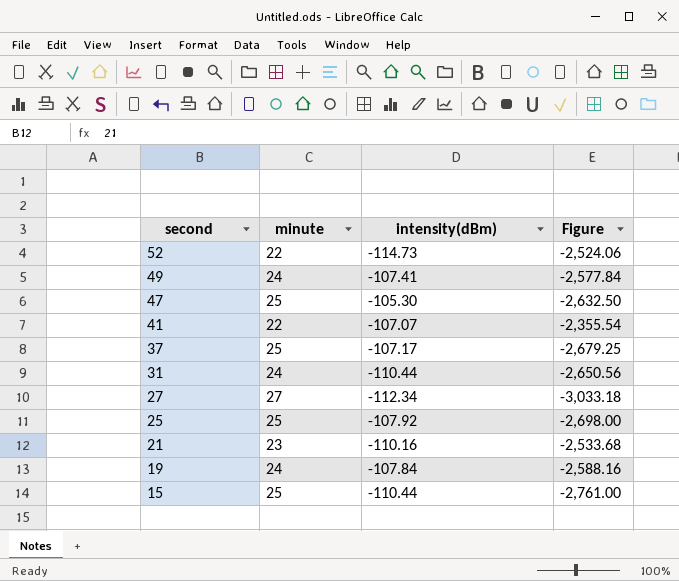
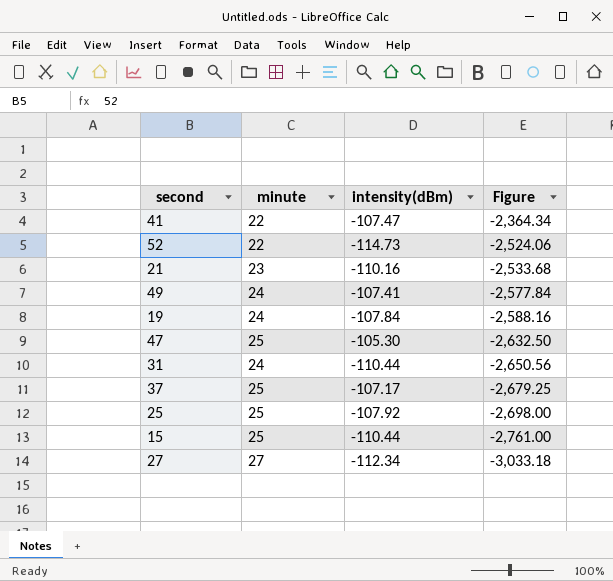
row order: second descending -> Figure descending
41 | intensity(dBm): -107.07 -> -107.47
41 | Figure: -2,355.54 -> -2,364.34

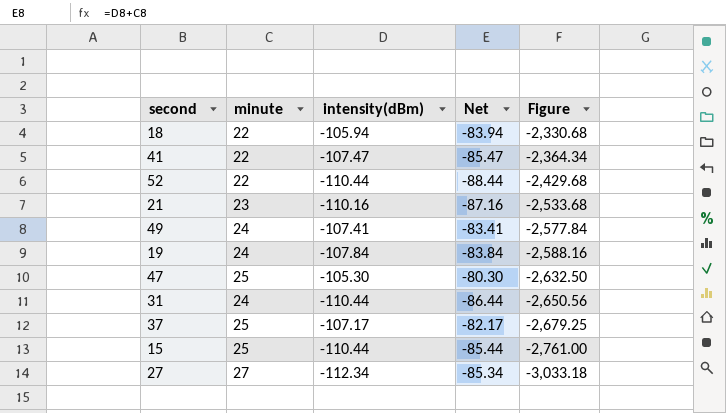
column Net | formula: none -> [minute] + [intensity(dBm)]
row 25: 25 | -107.92 | -2,698.00 -> none
row 18: none -> 22 | -105.94 | -83.94 | -2,330.68
52 | intensity(dBm): -114.73 -> -110.44
52 | Figure: -2,524.06 -> -2,429.68

